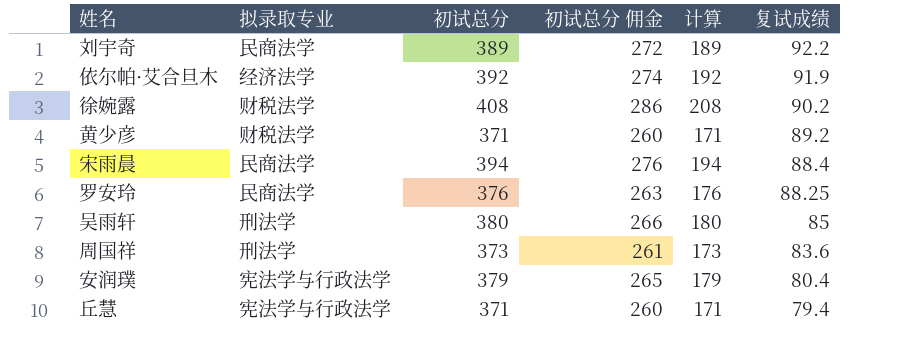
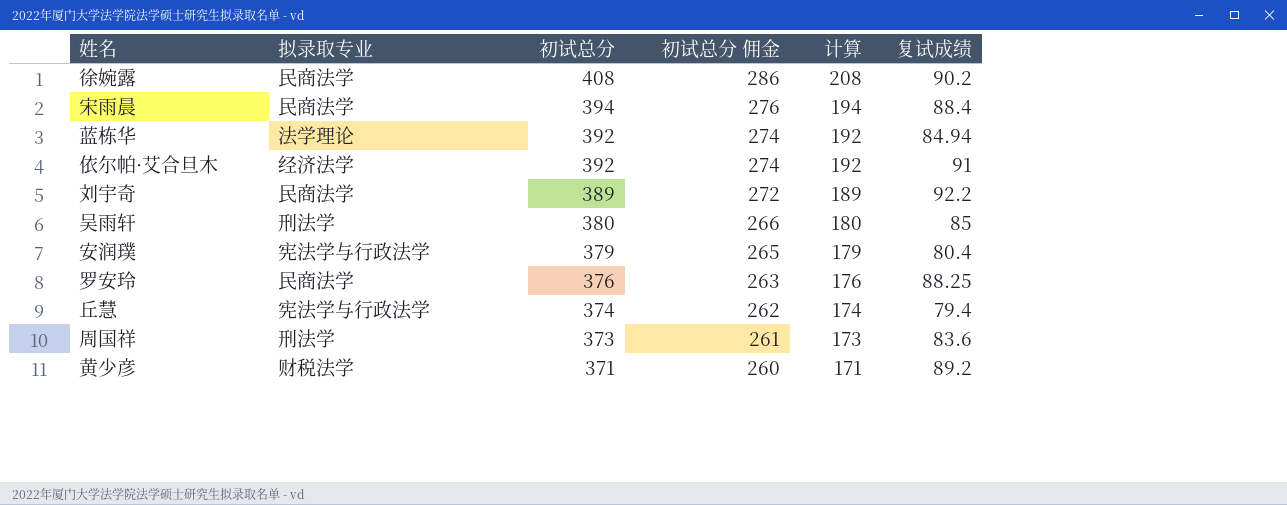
row order: 复试成绩 descending -> 初试总分 descending
徐婉露 | 拟录取专业: 财税法学 -> 民商法学
row 蓝栋华: none -> 法学理论 | 392 | 274 | 192 | 84.94
依尔帕·艾合旦木 | 复试成绩: 91.9 -> 91
丘慧 | 初试总分: 371 -> 374
丘慧 | 初试总分 佣金: 260 -> 262
丘慧 | 计算: 171 -> 174

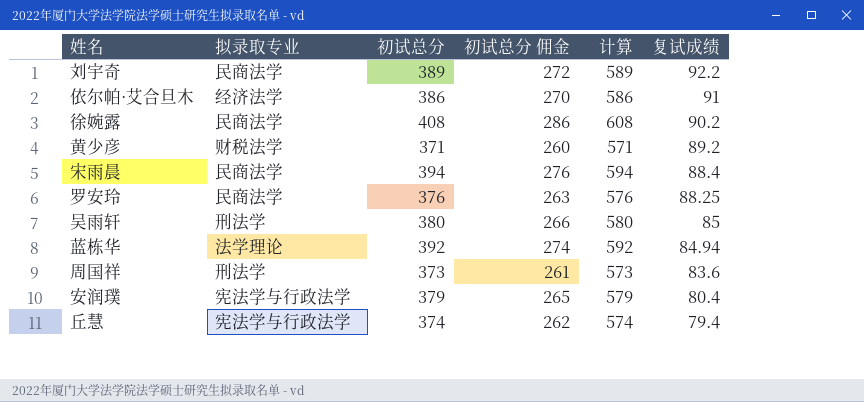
row order: 初试总分 descending -> 复试成绩 descending
column 计算 | formula: [初试总分] - 200 -> [初试总分] + 200
依尔帕·艾合旦木 | 初试总分: 392 -> 386
依尔帕·艾合旦木 | 初试总分 佣金: 274 -> 270

